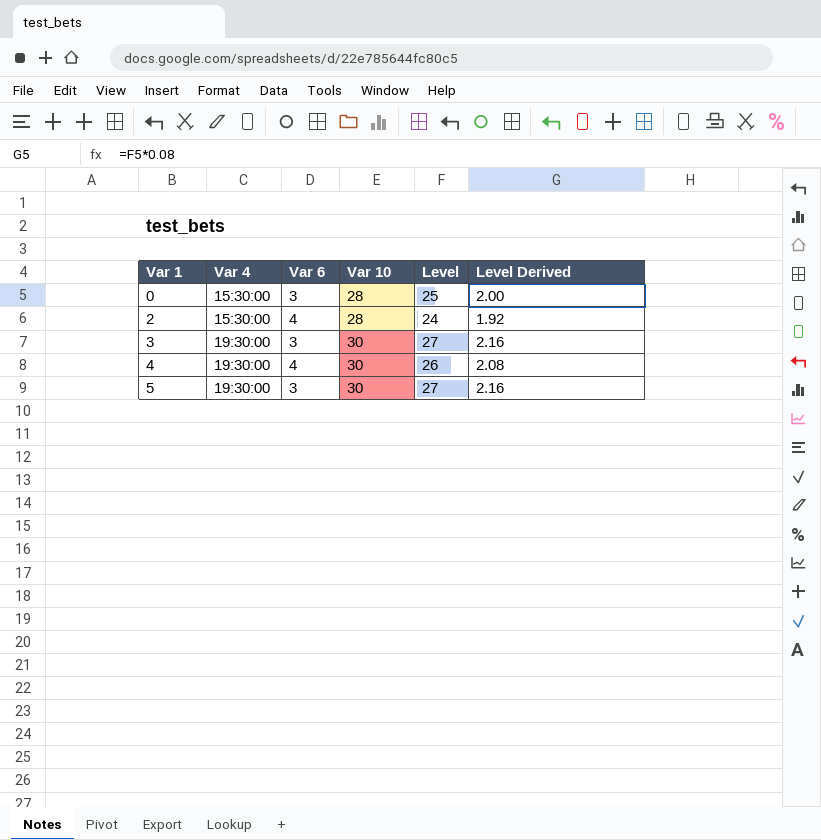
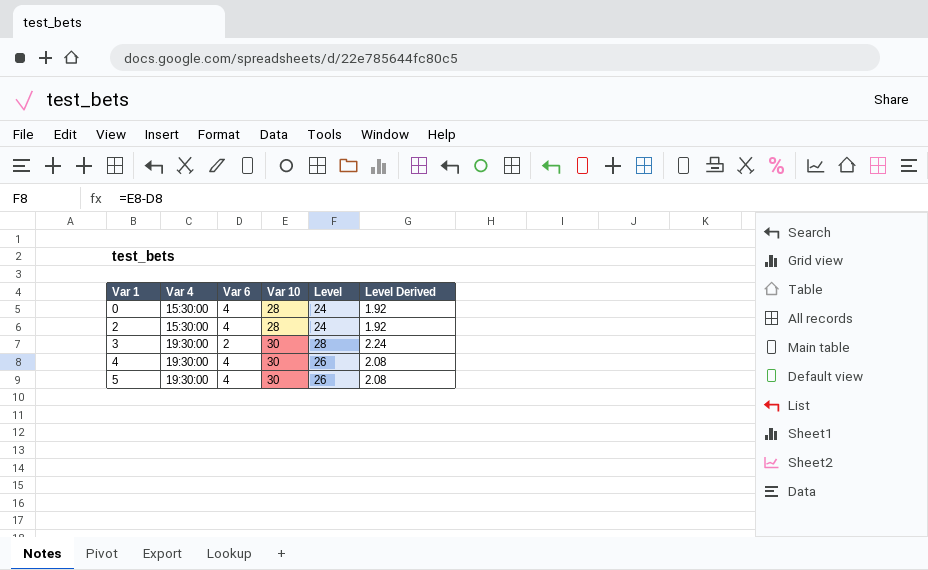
0 | Var 6: 3 -> 4
0 | Level: 25 -> 24
0 | Level Derived: 2.00 -> 1.92
3 | Var 6: 3 -> 2
3 | Level: 27 -> 28
3 | Level Derived: 2.16 -> 2.24
5 | Var 6: 3 -> 4
5 | Level: 27 -> 26
5 | Level Derived: 2.16 -> 2.08

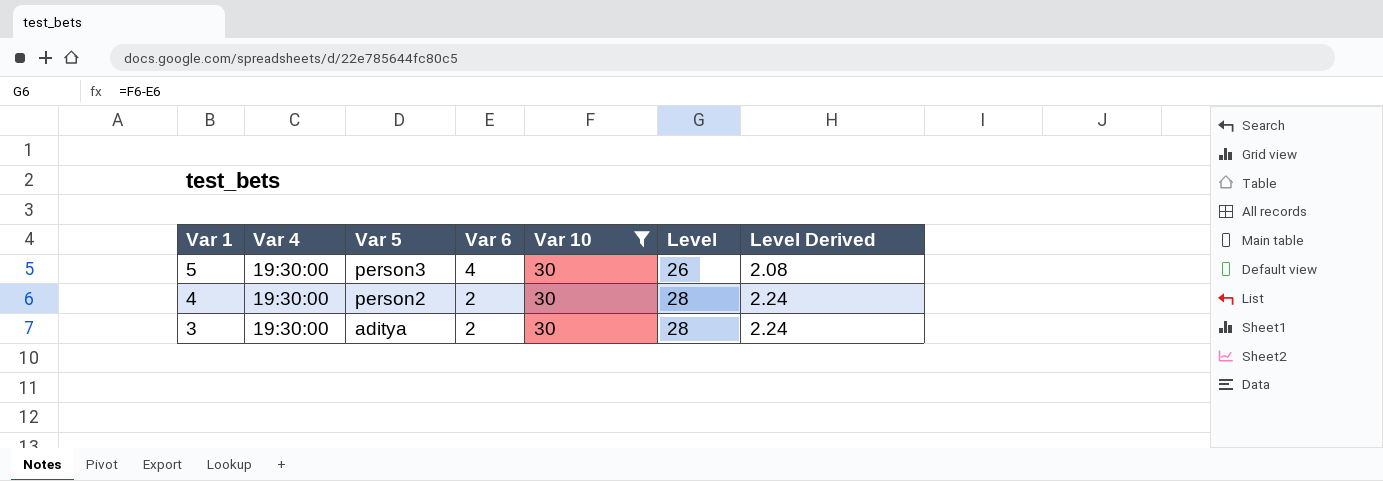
filter: none -> Var 10 = 30
row order: Var 1 ascending -> Var 1 descending
column Var 5 | position: none -> 3
4 | Var 6: 4 -> 2
4 | Level: 26 -> 28
4 | Level Derived: 2.08 -> 2.24

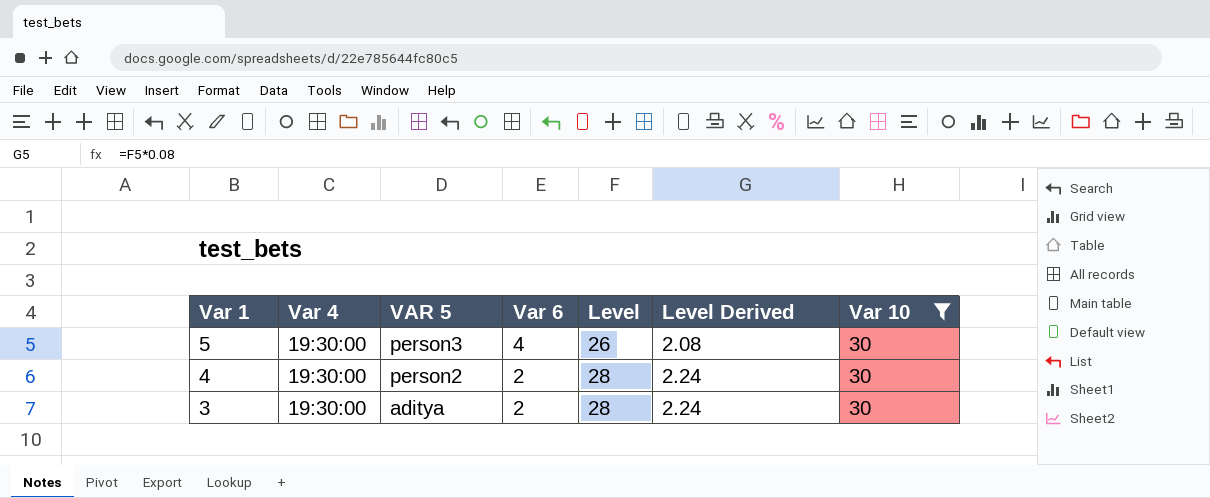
column name: Var 5 -> VAR 5
column Var 10 | position: 5 -> 7

